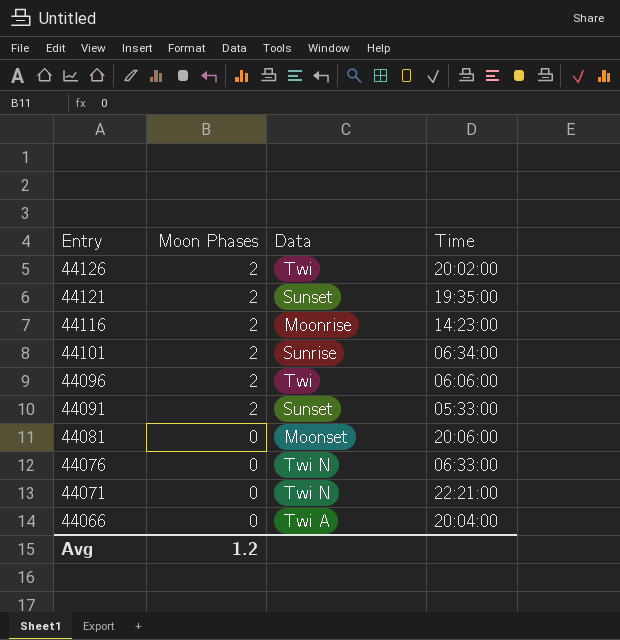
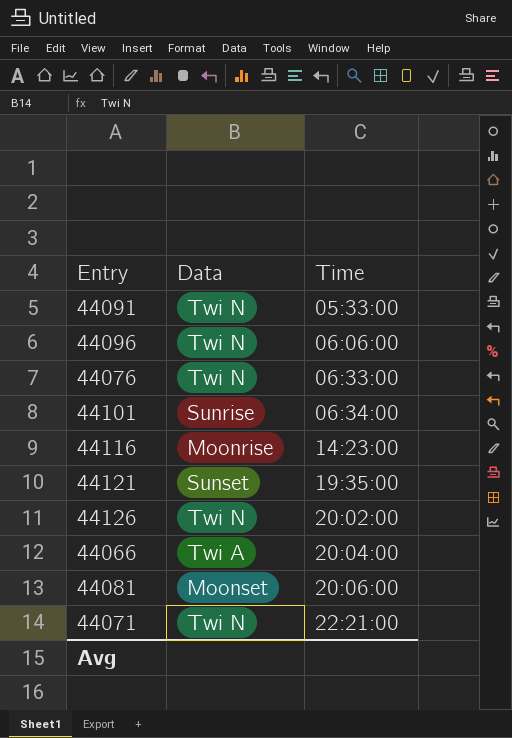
row order: Entry descending -> Time ascending
column Moon Phases | position: 2 -> none
44091 | Data: Sunset -> Twi N
44096 | Data: Twi -> Twi N
44126 | Data: Twi -> Twi N

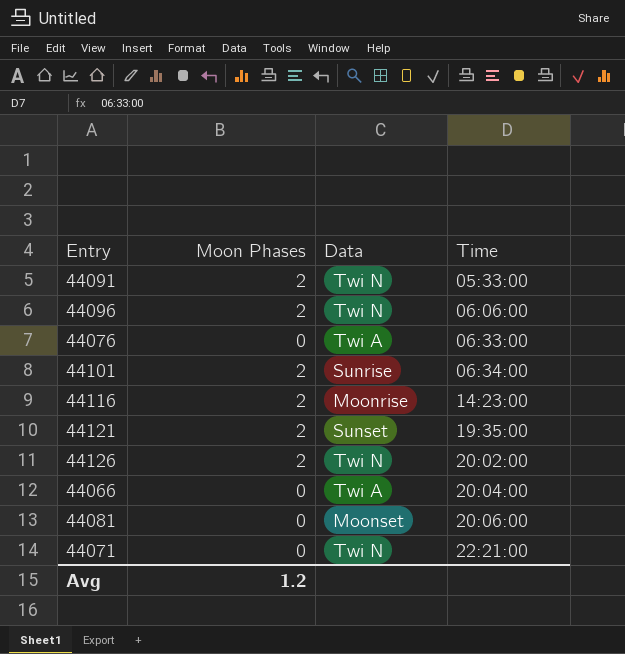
column Moon Phases | position: none -> 2
44076 | Data: Twi N -> Twi A

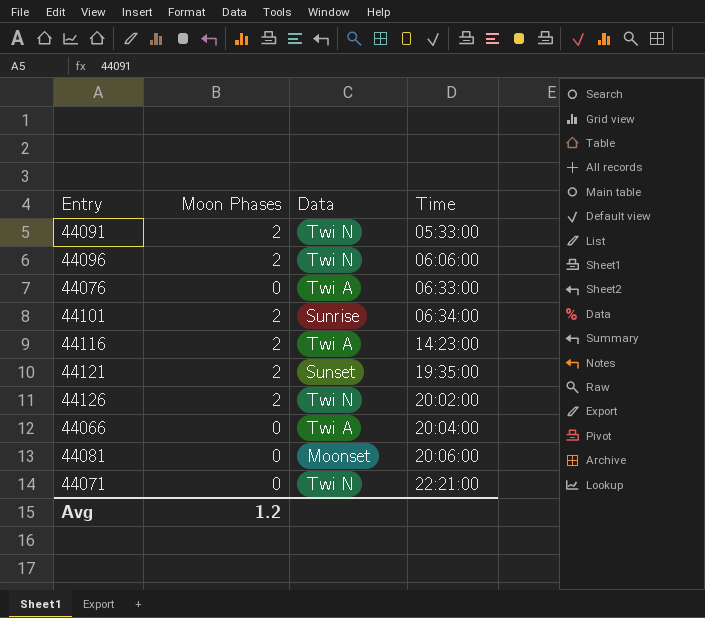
44116 | Data: Moonrise -> Twi A

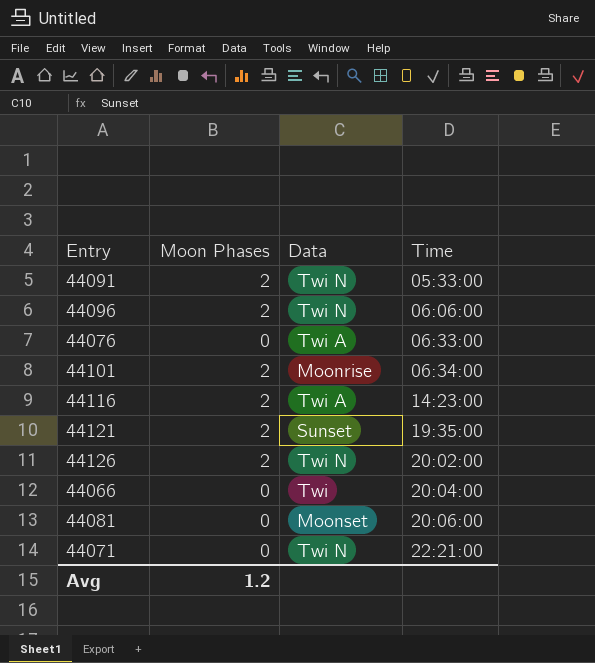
44101 | Data: Sunrise -> Moonrise
44066 | Data: Twi A -> Twi

